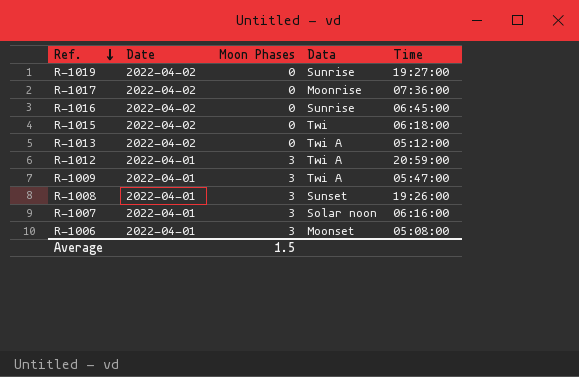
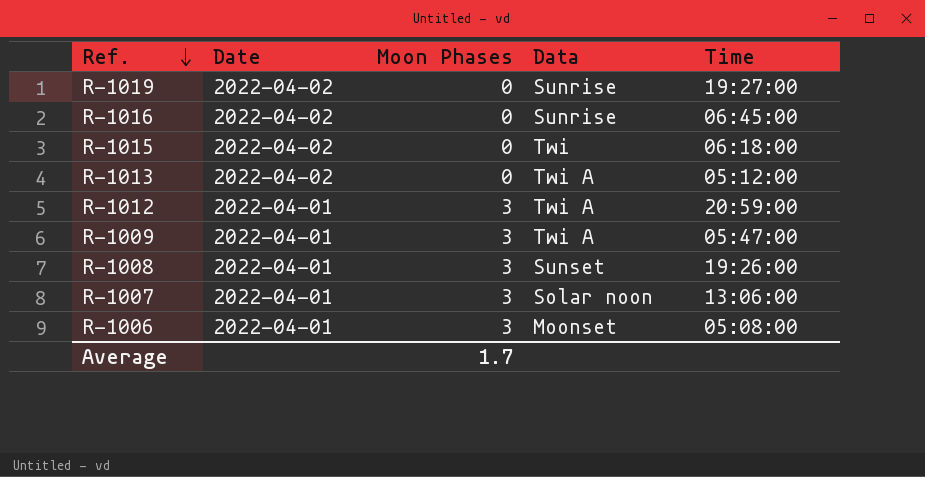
row R-1017: 2022-04-02 | 0 | Moonrise | 07:36:00 -> none
R-1007 | Time: 06:16:00 -> 13:06:00
Average | Moon Phases: 1.5 -> 1.7

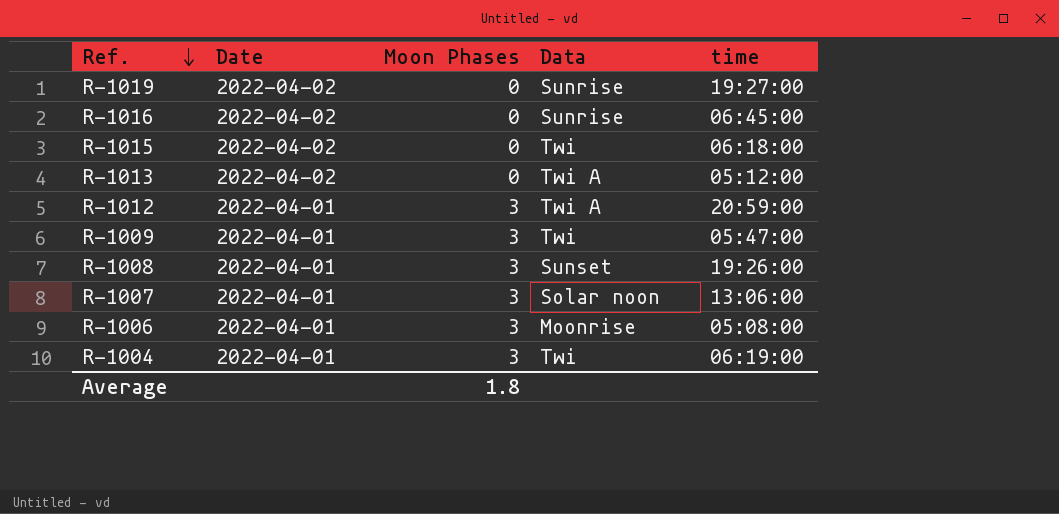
column name: Time -> time
R-1009 | Data: Twi A -> Twi
R-1006 | Data: Moonset -> Moonrise
row R-1004: none -> 2022-04-01 | 3 | Twi | 06:19:00
Average | Moon Phases: 1.7 -> 1.8

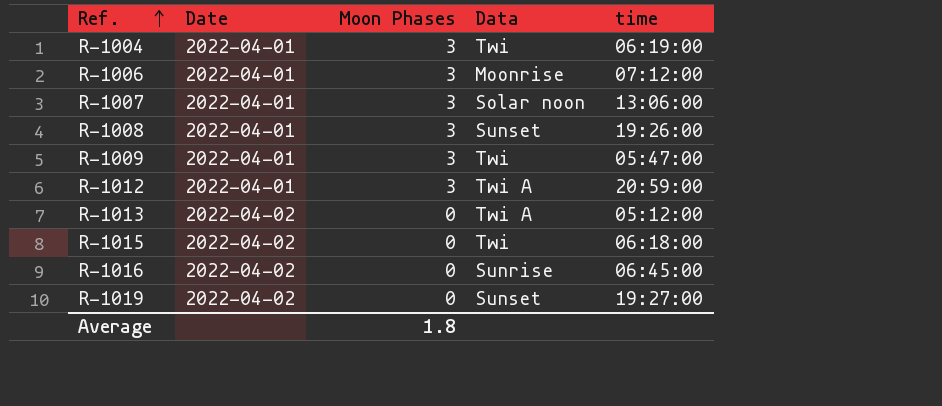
row order: Ref. descending -> Ref. ascending
R-1006 | time: 05:08:00 -> 07:12:00
R-1019 | Data: Sunrise -> Sunset

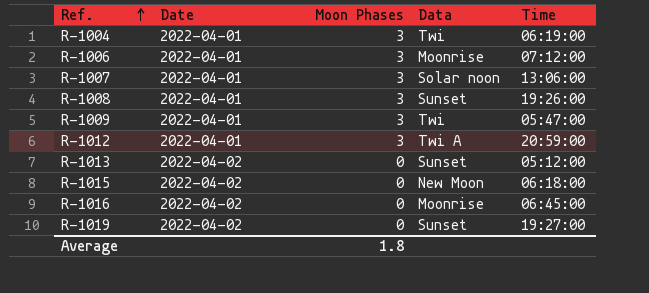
column name: time -> Time
R-1013 | Data: Twi A -> Sunset
R-1015 | Data: Twi -> New Moon
R-1016 | Data: Sunrise -> Moonrise

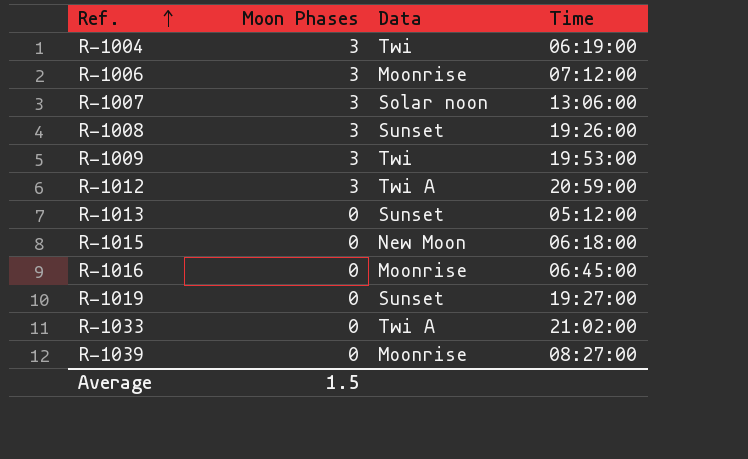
column Date | position: 2 -> none
R-1009 | Time: 05:47:00 -> 19:53:00
row R-1033: none -> 0 | Twi A | 21:02:00
row R-1039: none -> 0 | Moonrise | 08:27:00
Average | Moon Phases: 1.8 -> 1.5

